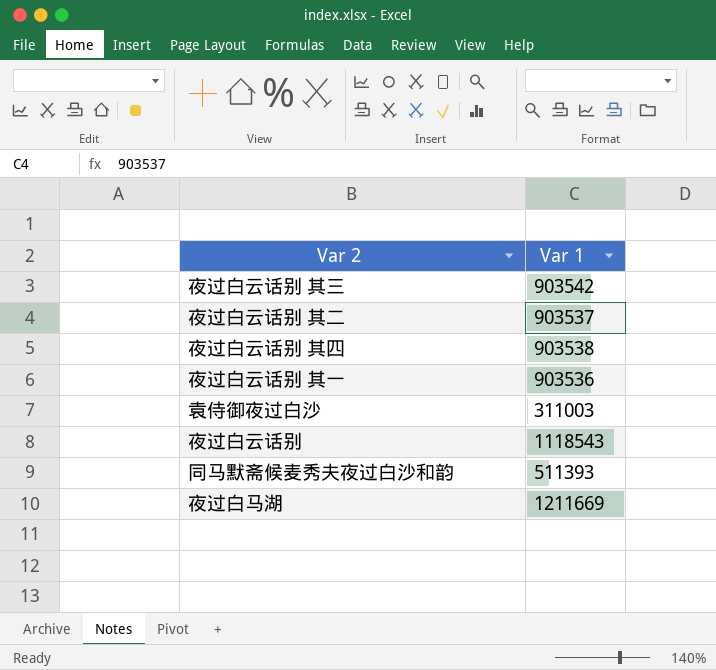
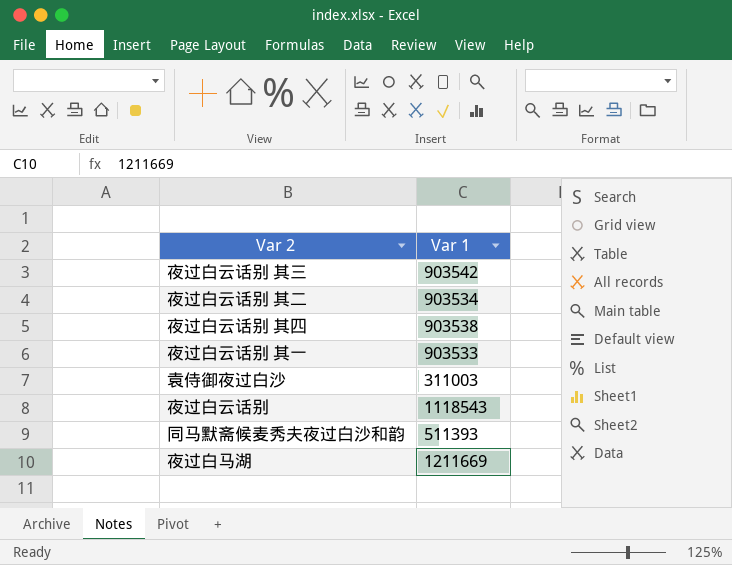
夜过白云话别 其二 | Var 1: 903537 -> 903534
夜过白云话别 其一 | Var 1: 903536 -> 903533

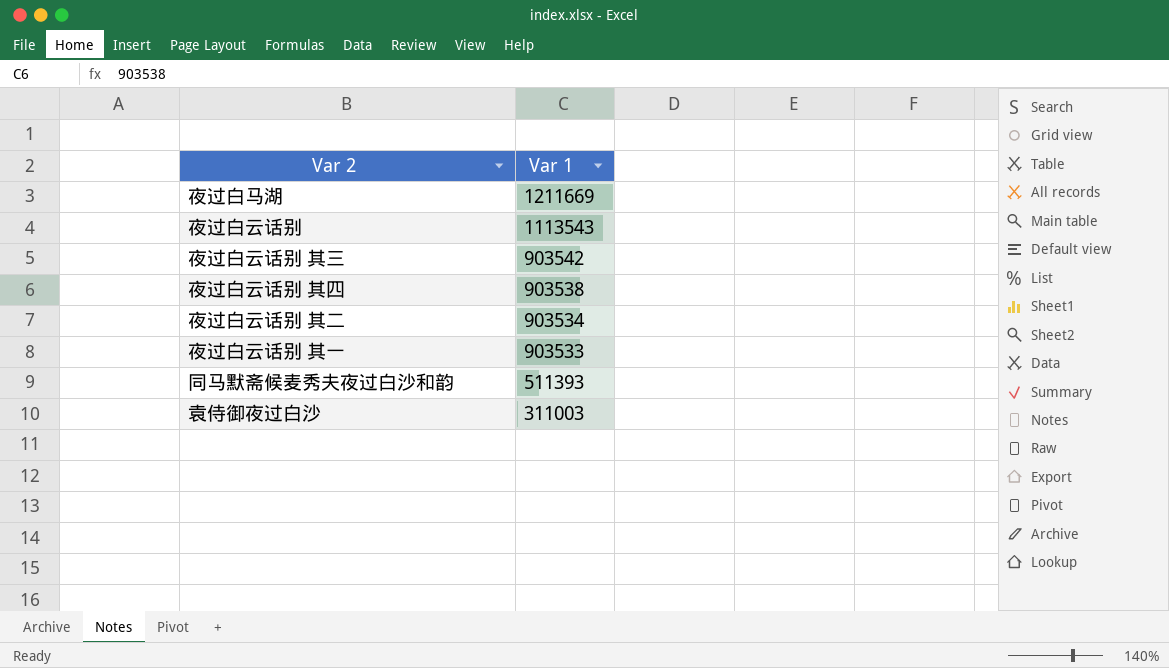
row order: none -> Var 1 descending
夜过白云话别 | Var 1: 1118543 -> 1113543

